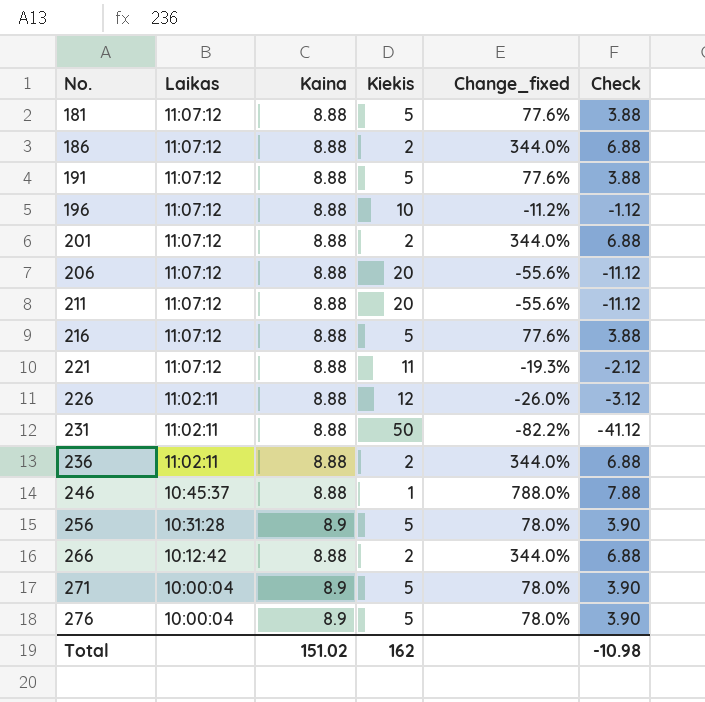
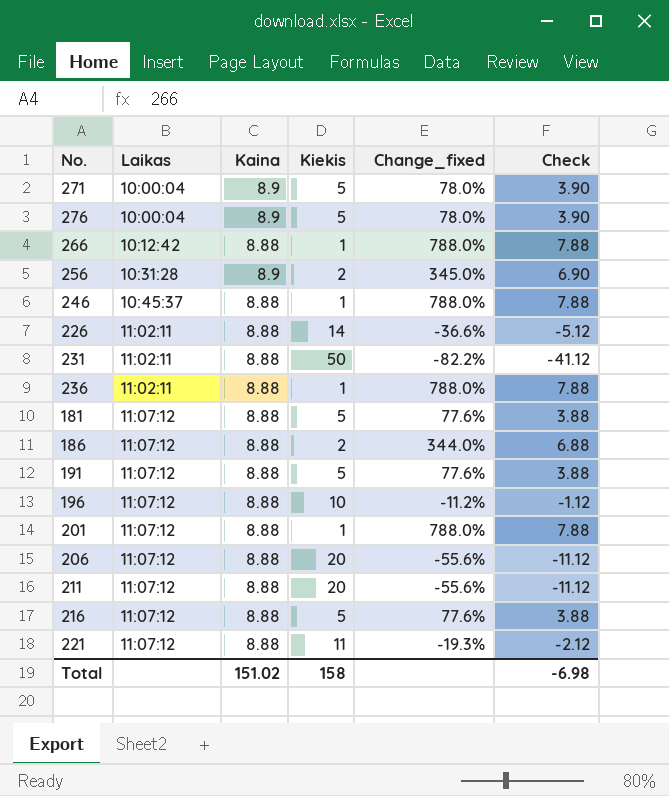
row order: No. ascending -> Laikas ascending
266 | Kiekis: 2 -> 1
266 | Change_fixed: 344.0% -> 788.0%
266 | Check: 6.88 -> 7.88
256 | Kiekis: 5 -> 2
256 | Change_fixed: 78.0% -> 345.0%
256 | Check: 3.90 -> 6.90
226 | Kiekis: 12 -> 14
226 | Change_fixed: -26.0% -> -36.6%
226 | Check: -3.12 -> -5.12
236 | Kiekis: 2 -> 1
236 | Change_fixed: 344.0% -> 788.0%
236 | Check: 6.88 -> 7.88
201 | Kiekis: 2 -> 1
201 | Change_fixed: 344.0% -> 788.0%
201 | Check: 6.88 -> 7.88
Total | Kiekis: 162 -> 158
Total | Check: -10.98 -> -6.98

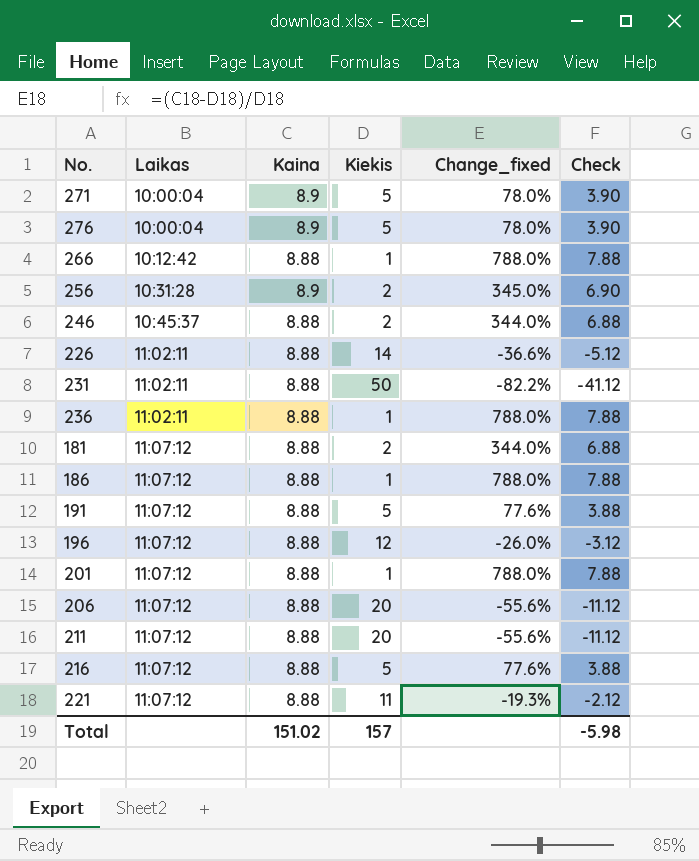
246 | Kiekis: 1 -> 2
246 | Change_fixed: 788.0% -> 344.0%
246 | Check: 7.88 -> 6.88
181 | Kiekis: 5 -> 2
181 | Change_fixed: 77.6% -> 344.0%
181 | Check: 3.88 -> 6.88
186 | Kiekis: 2 -> 1
186 | Change_fixed: 344.0% -> 788.0%
186 | Check: 6.88 -> 7.88
196 | Kiekis: 10 -> 12
196 | Change_fixed: -11.2% -> -26.0%
196 | Check: -1.12 -> -3.12
Total | Kiekis: 158 -> 157
Total | Check: -6.98 -> -5.98

